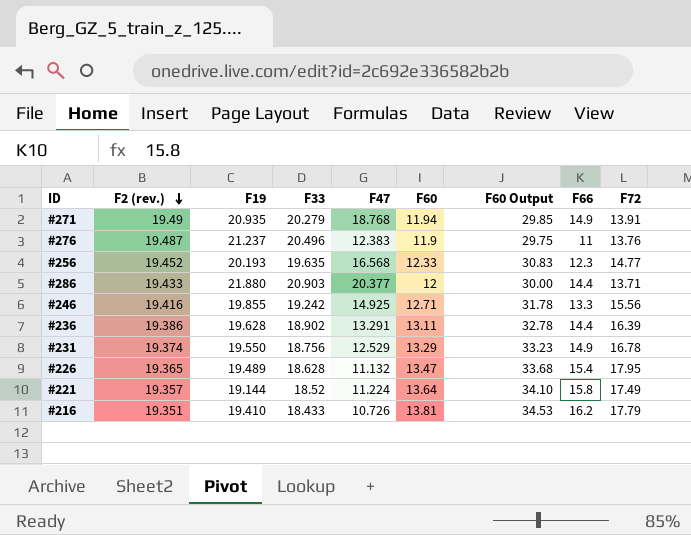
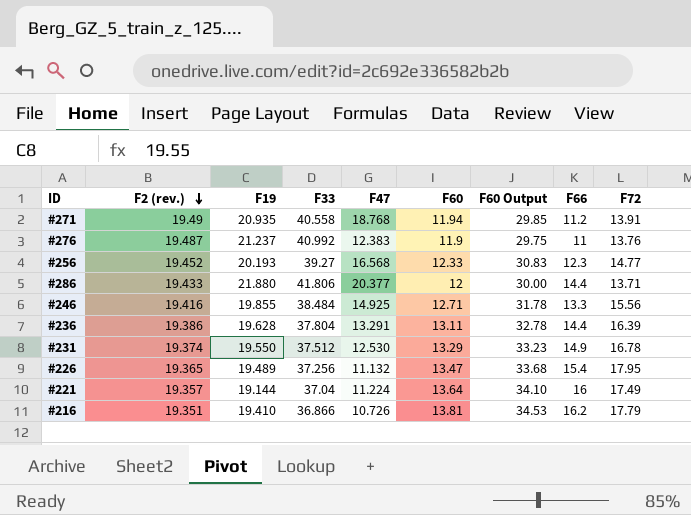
#271 | F33: 20.279 -> 40.558
#271 | F66: 14.9 -> 11.2
#276 | F33: 20.496 -> 40.992
#256 | F33: 19.635 -> 39.27
#286 | F33: 20.903 -> 41.806
#246 | F33: 19.242 -> 38.484
#236 | F33: 18.902 -> 37.804
#231 | F33: 18.756 -> 37.512
#231 | F47: 12.529 -> 12.530
#226 | F33: 18.628 -> 37.256
#221 | F33: 18.52 -> 37.04
#221 | F66: 15.8 -> 16
#216 | F33: 18.433 -> 36.866

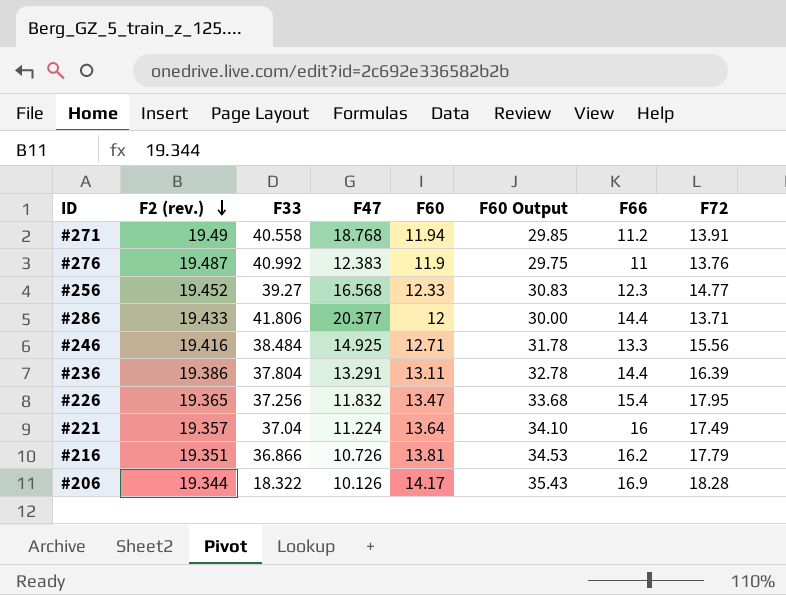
column F19 | position: 3 -> none
row #231: 19.374 | 19.550 | 37.512 | 12.530 | 13.29 | 33.23 | 14.9 | 16.78 -> none
#226 | F47: 11.132 -> 11.832
row #206: none -> 19.344 | 18.322 | 10.126 | 14.17 | 35.43 | 16.9 | 18.28

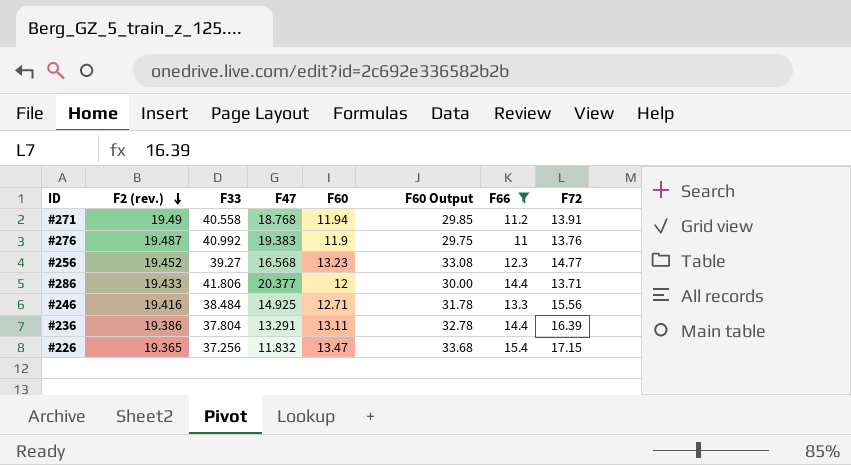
filter: none -> F66 <= 15.4
#276 | F47: 12.383 -> 19.383
#256 | F60: 12.33 -> 13.23
#256 | F60 Output: 30.83 -> 33.08
#226 | F72: 17.95 -> 17.15

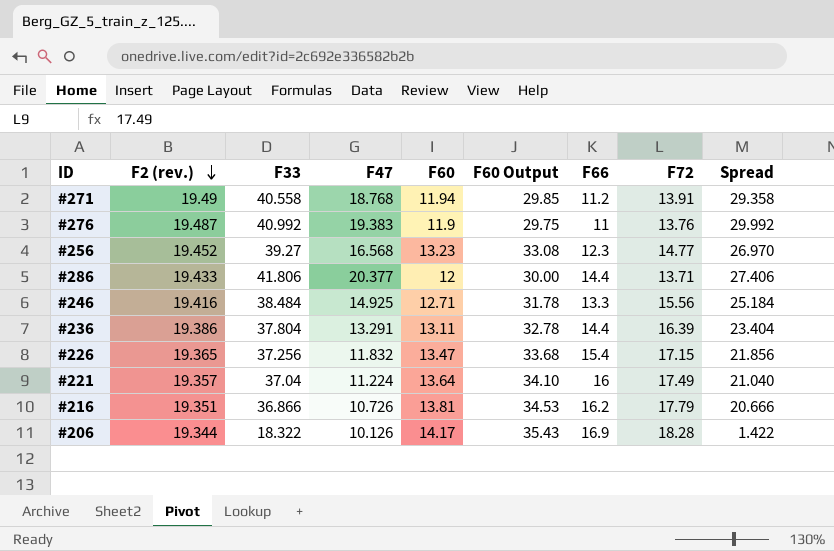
filter: F66 <= 15.4 -> none
column Spread | formula: none -> [F33] - [F66]

